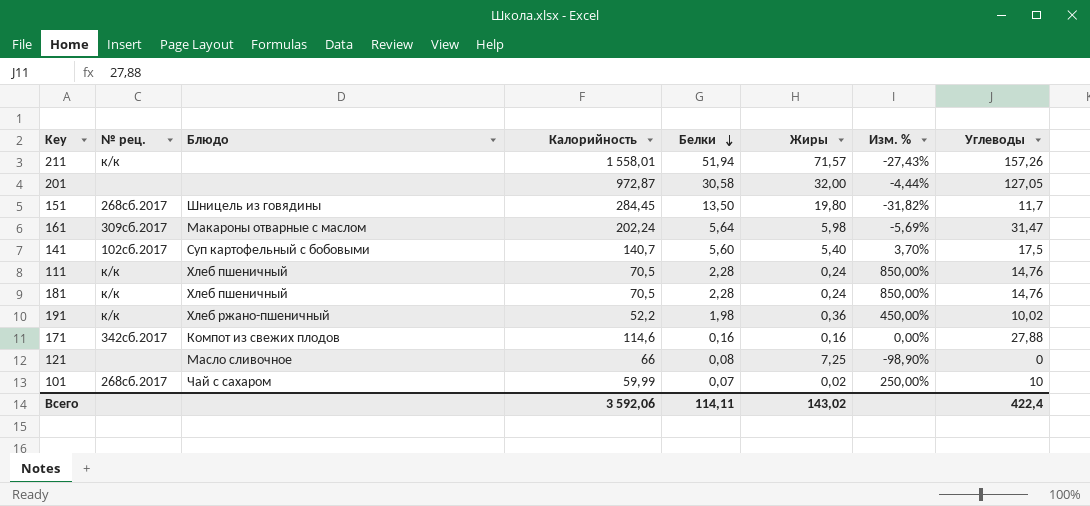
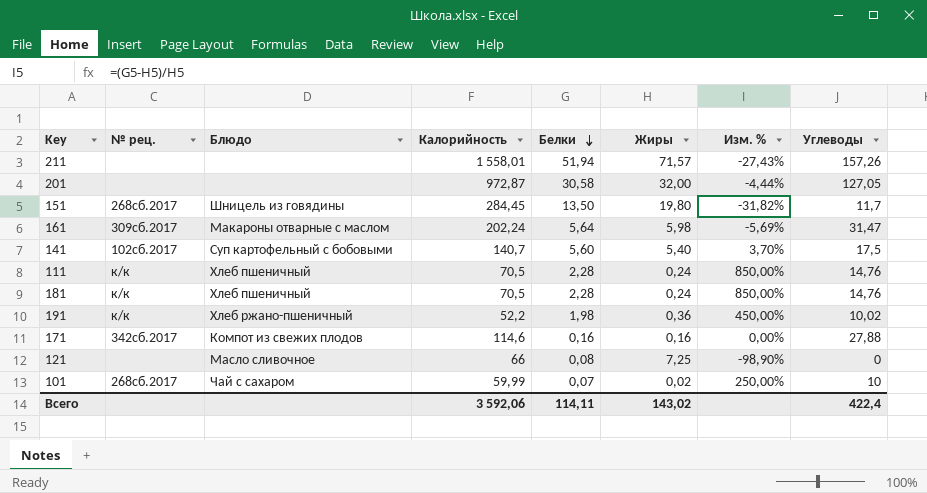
211 | № рец.: к/к -> none

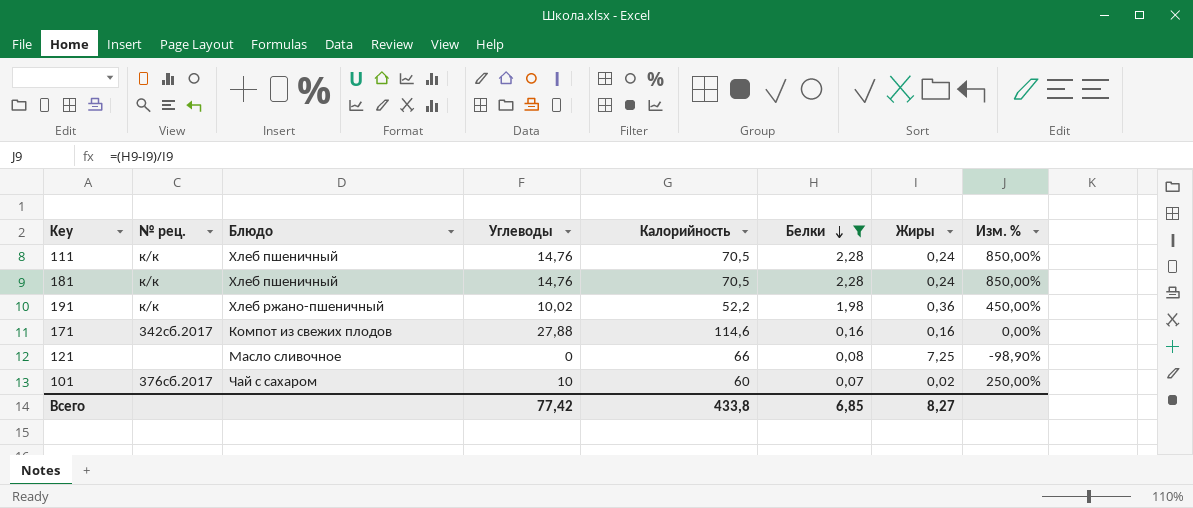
filter: none -> Белки <= 2,28
column Углеводы | position: 8 -> 4
101 | № рец.: 268сб.2017 -> 376сб.2017
101 | Калорийность: 59,99 -> 60
Всего | Углеводы: 422,4 -> 77,42
Всего | Калорийность: 3 592,06 -> 433,8
Всего | Белки: 114,11 -> 6,85
Всего | Жиры: 143,02 -> 8,27

